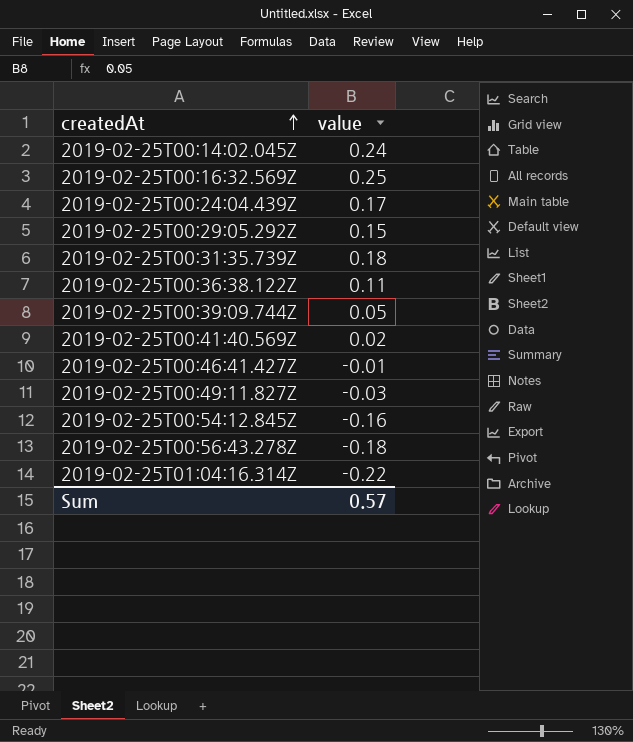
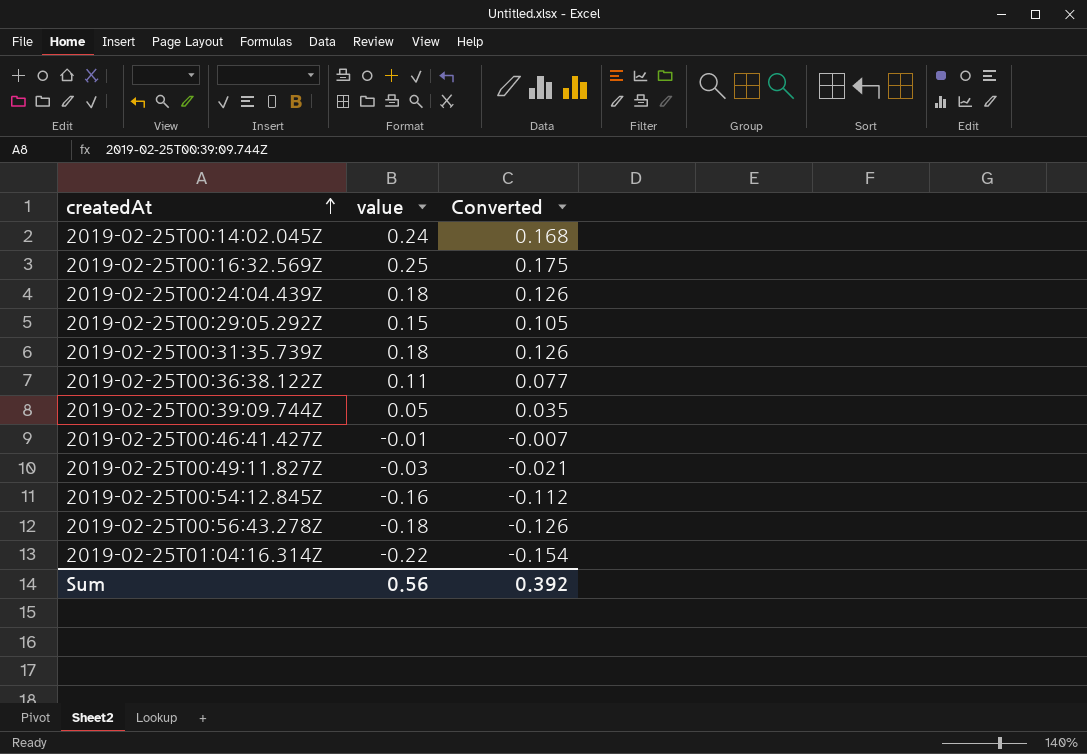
column Converted | formula: none -> [value] * 0.7
row 2019-02-25T00:41:40.569Z: 0.02 -> none
2019-02-25T00:24:04.439Z | value: 0.17 -> 0.18
Sum | value: 0.57 -> 0.56

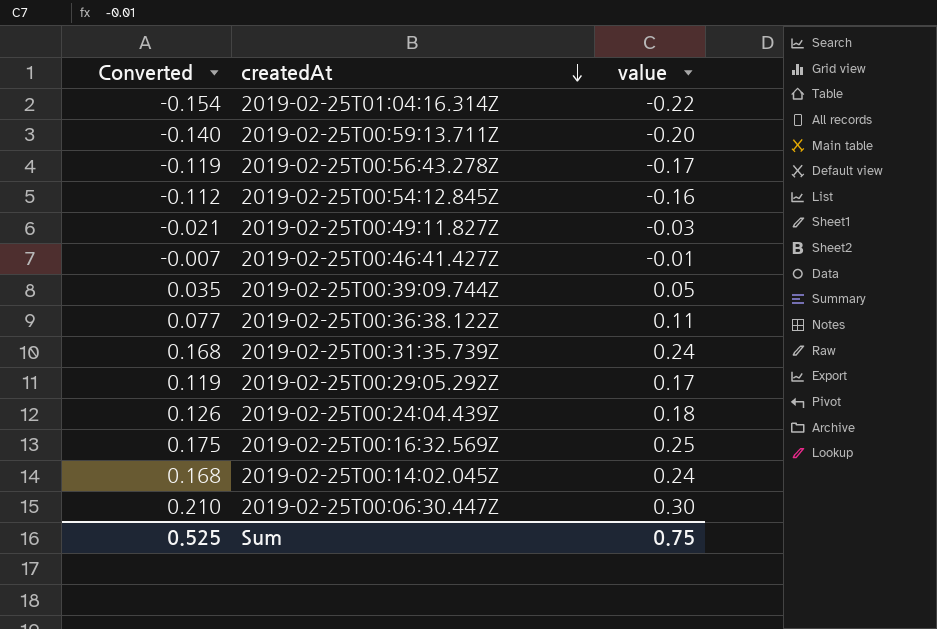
row order: createdAt ascending -> createdAt descending
column Converted | position: 3 -> 1
row 2019-02-25T00:59:13.711Z: none -> -0.140 | -0.20
2019-02-25T00:56:43.278Z | Converted: -0.126 -> -0.119
2019-02-25T00:56:43.278Z | value: -0.18 -> -0.17
2019-02-25T00:31:35.739Z | Converted: 0.126 -> 0.168
2019-02-25T00:31:35.739Z | value: 0.18 -> 0.24
2019-02-25T00:29:05.292Z | Converted: 0.105 -> 0.119
2019-02-25T00:29:05.292Z | value: 0.15 -> 0.17
row 2019-02-25T00:06:30.447Z: none -> 0.210 | 0.30
Sum | Converted: 0.392 -> 0.525
Sum | value: 0.56 -> 0.75

